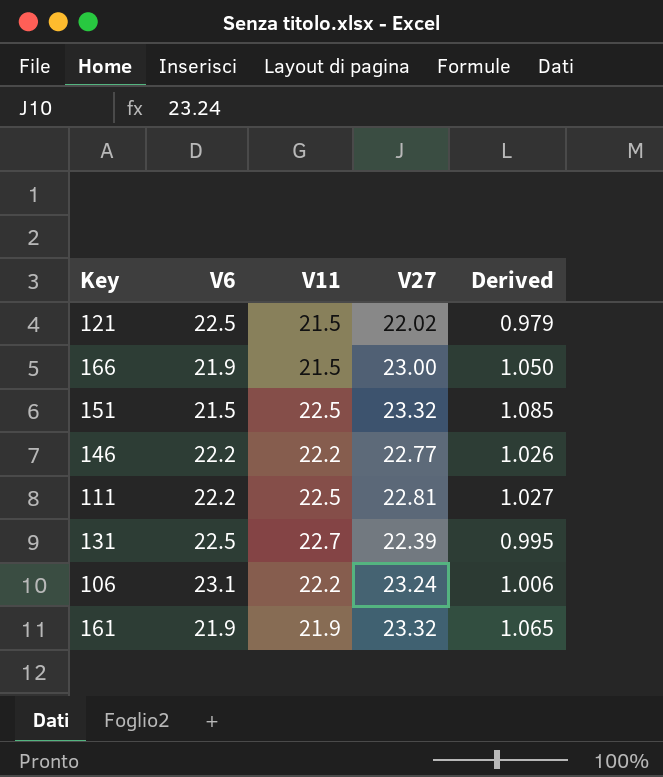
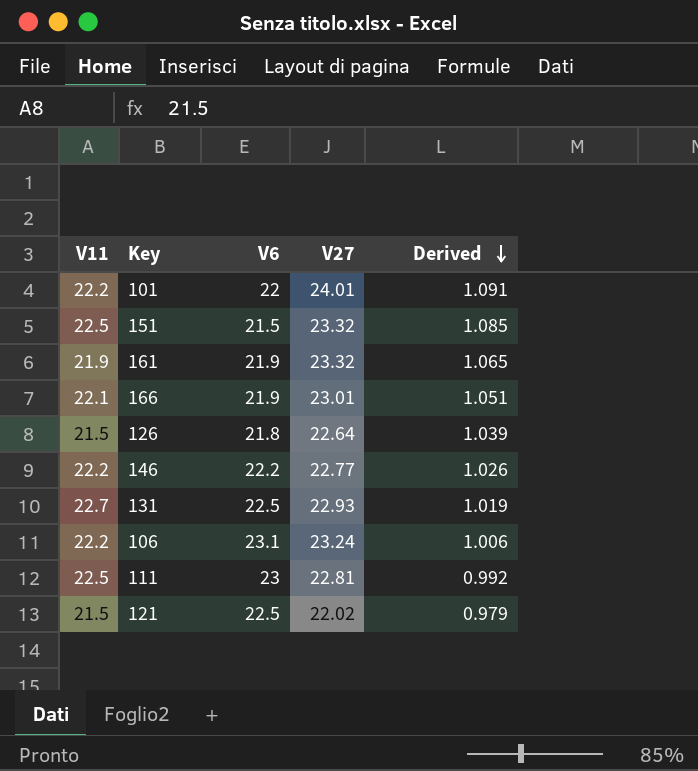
row order: none -> Derived descending
column V11 | position: 3 -> 1
row 101: none -> 22.2 | 22 | 24.01 | 1.091
166 | V11: 21.5 -> 22.1
166 | V27: 23.00 -> 23.01
166 | Derived: 1.050 -> 1.051
row 126: none -> 21.5 | 21.8 | 22.64 | 1.039
131 | V27: 22.39 -> 22.93
131 | Derived: 0.995 -> 1.019
111 | V6: 22.2 -> 23
111 | Derived: 1.027 -> 0.992

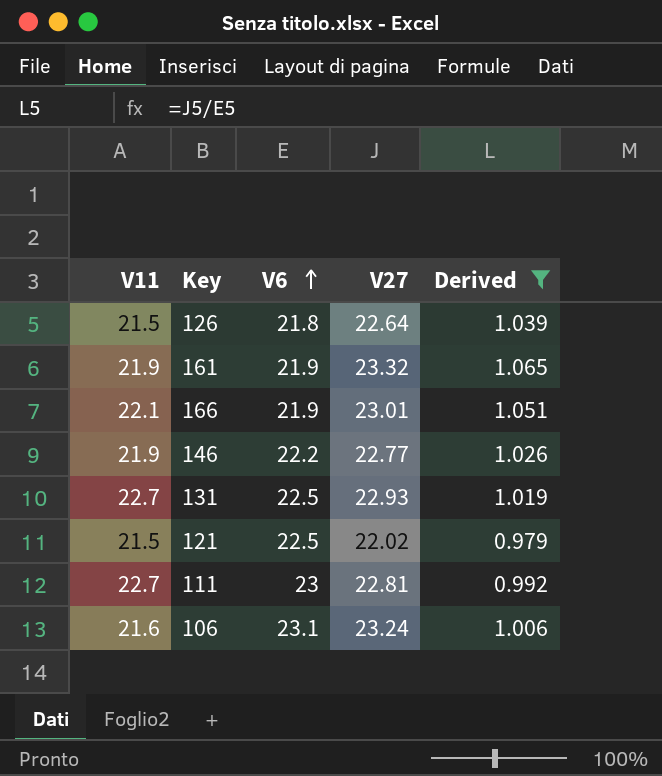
filter: none -> Derived <= 1.065
row order: Derived descending -> V6 ascending
146 | V11: 22.2 -> 21.9
111 | V11: 22.5 -> 22.7
106 | V11: 22.2 -> 21.6

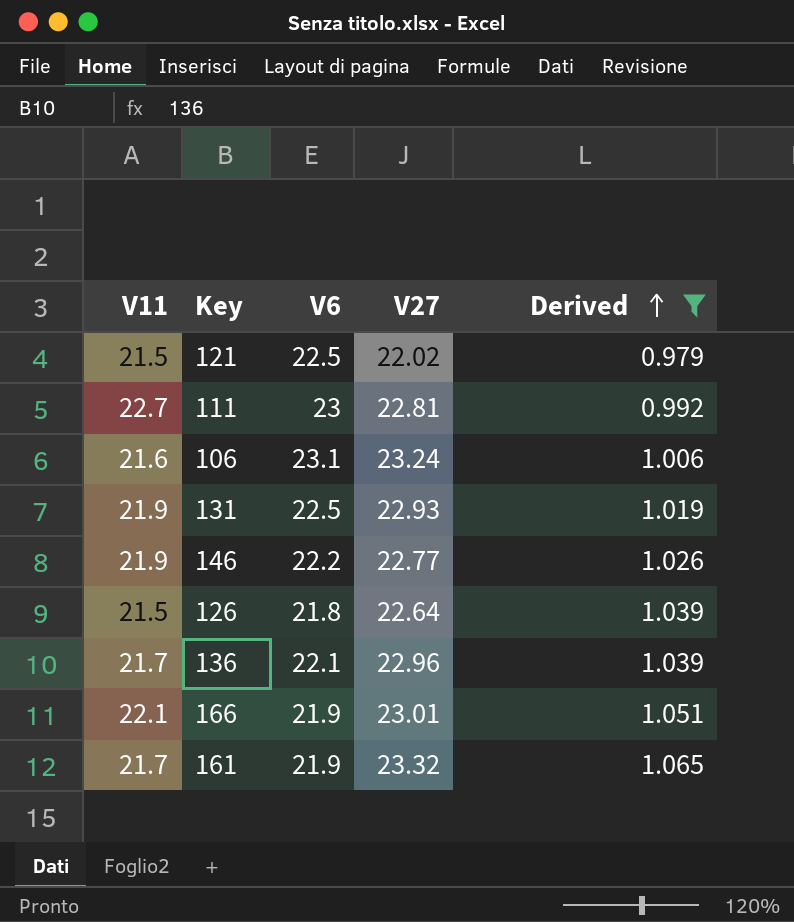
row order: V6 ascending -> Derived ascending
131 | V11: 22.7 -> 21.9
row 136: none -> 21.7 | 22.1 | 22.96 | 1.039
161 | V11: 21.9 -> 21.7

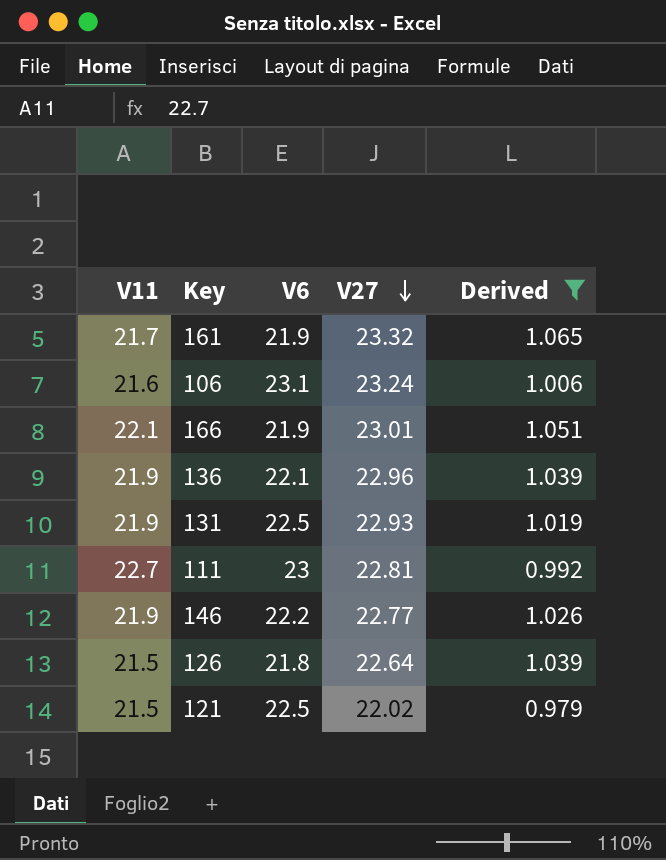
row order: Derived ascending -> V27 descending
136 | V11: 21.7 -> 21.9

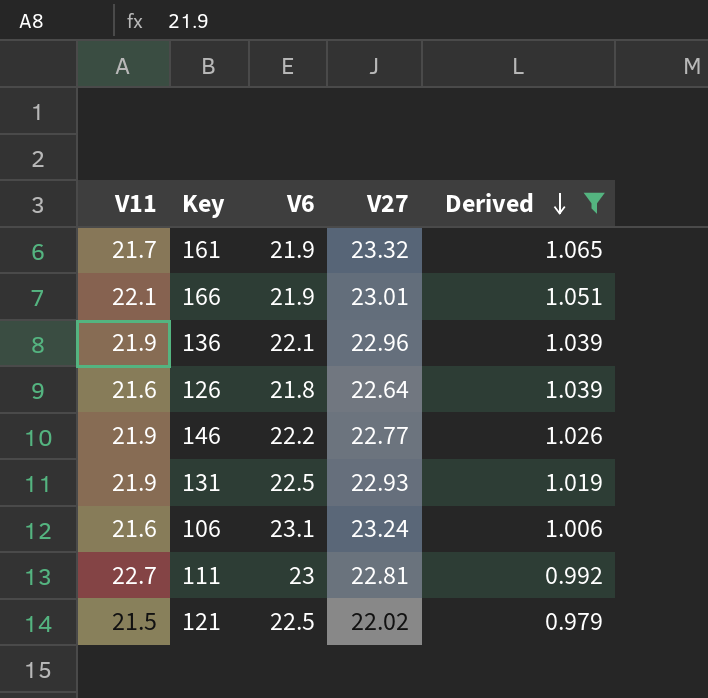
row order: V27 descending -> Derived descending
126 | V11: 21.5 -> 21.6

